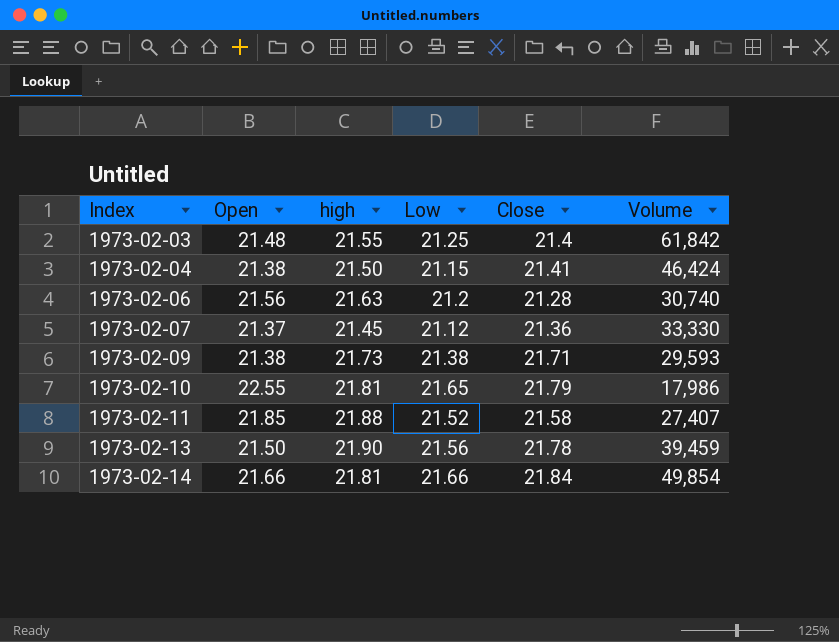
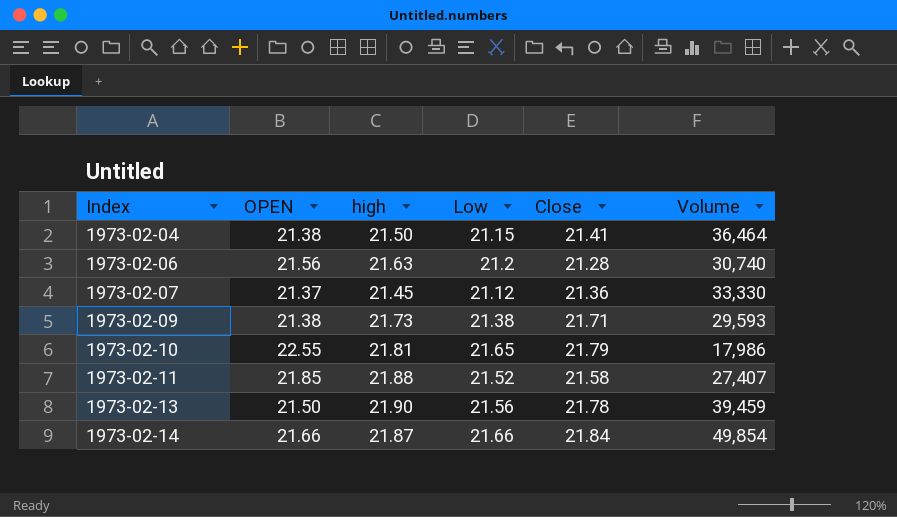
column name: Open -> OPEN
row 1973-02-03: 21.48 | 21.55 | 21.25 | 21.4 | 61,842 -> none
1973-02-04 | Volume: 46,424 -> 36,464
1973-02-14 | high: 21.81 -> 21.87

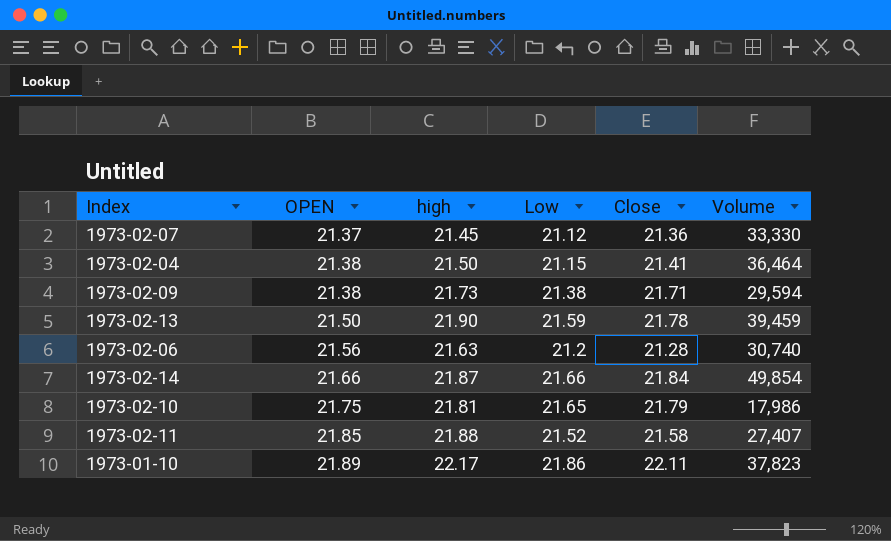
row order: Index ascending -> OPEN ascending
1973-02-09 | Volume: 29,593 -> 29,594
1973-02-13 | Low: 21.56 -> 21.59
1973-02-10 | OPEN: 22.55 -> 21.75
row 1973-01-10: none -> 21.89 | 22.17 | 21.86 | 22.11 | 37,823

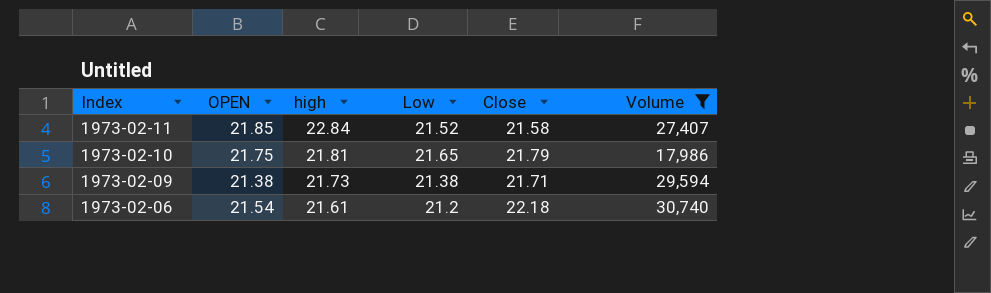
filter: none -> Volume <= 30,740
row order: OPEN ascending -> Index descending
1973-02-11 | high: 21.88 -> 22.84
1973-02-06 | OPEN: 21.56 -> 21.54
1973-02-06 | high: 21.63 -> 21.61
1973-02-06 | Close: 21.28 -> 22.18

